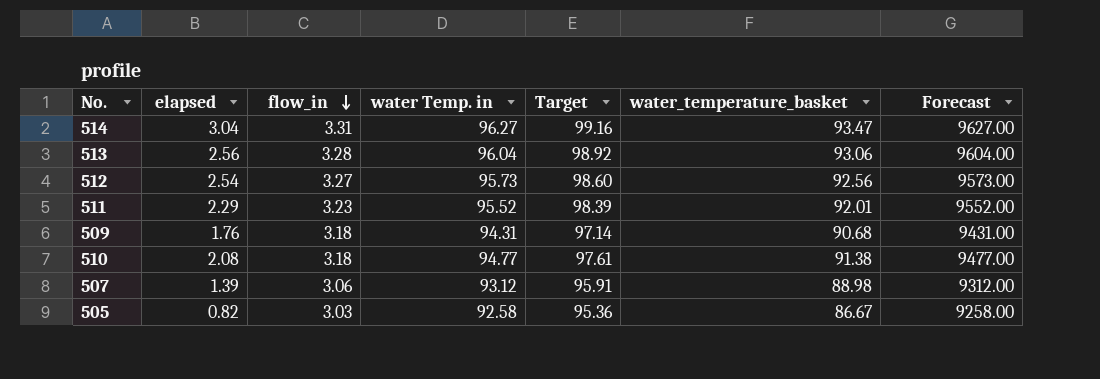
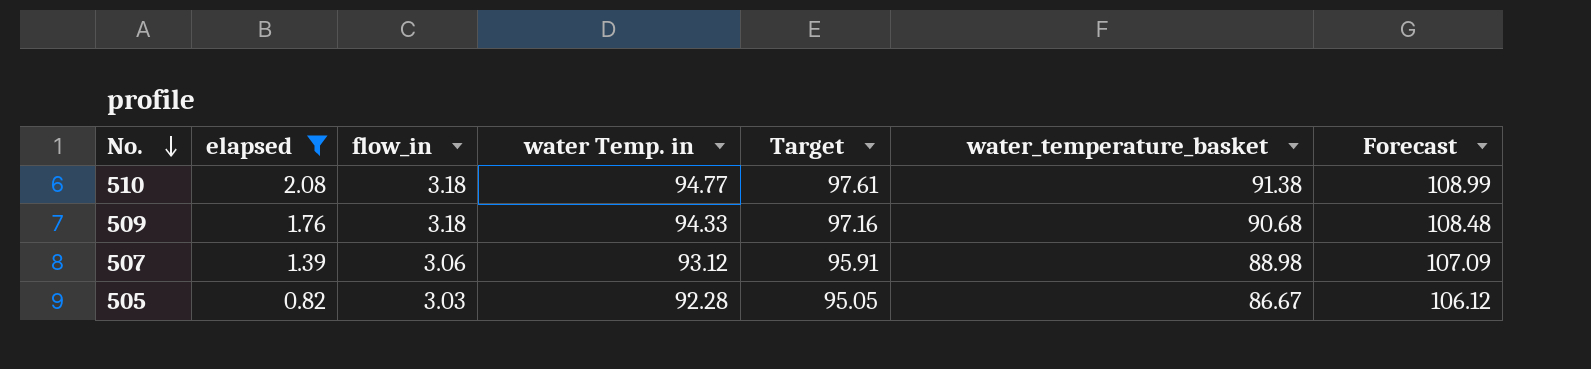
filter: none -> elapsed <= 2.08
row order: flow_in descending -> No. descending
column Forecast | formula: [water Temp. in] * 100 -> [water Temp. in] * 1.15
509 | water Temp. in: 94.31 -> 94.33
509 | Target: 97.14 -> 97.16
505 | water Temp. in: 92.58 -> 92.28
505 | Target: 95.36 -> 95.05

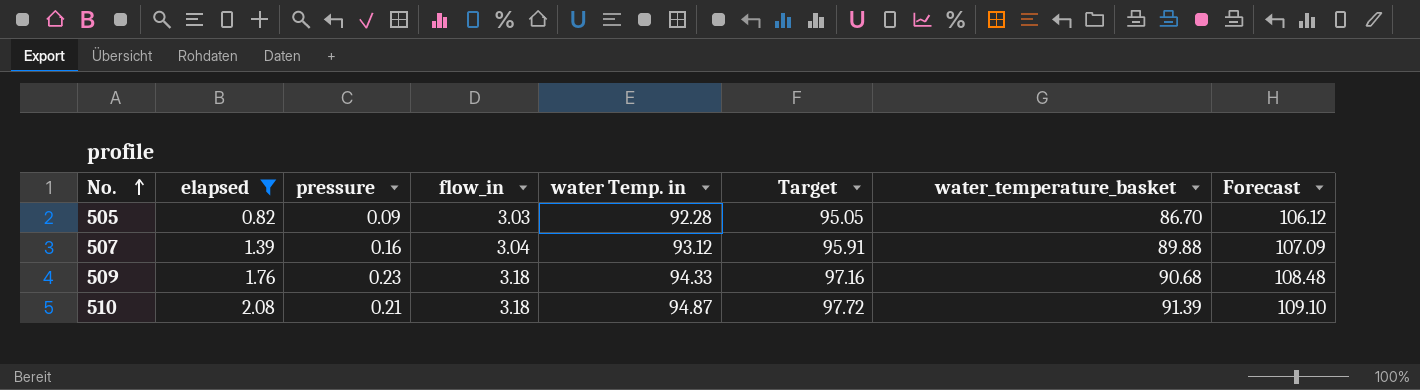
row order: No. descending -> No. ascending
column pressure | position: none -> 3
505 | water_temperature_basket: 86.67 -> 86.70
507 | flow_in: 3.06 -> 3.04
507 | water_temperature_basket: 88.98 -> 89.88
510 | water Temp. in: 94.77 -> 94.87
510 | Target: 97.61 -> 97.72
510 | water_temperature_basket: 91.38 -> 91.39
510 | Forecast: 108.99 -> 109.10

